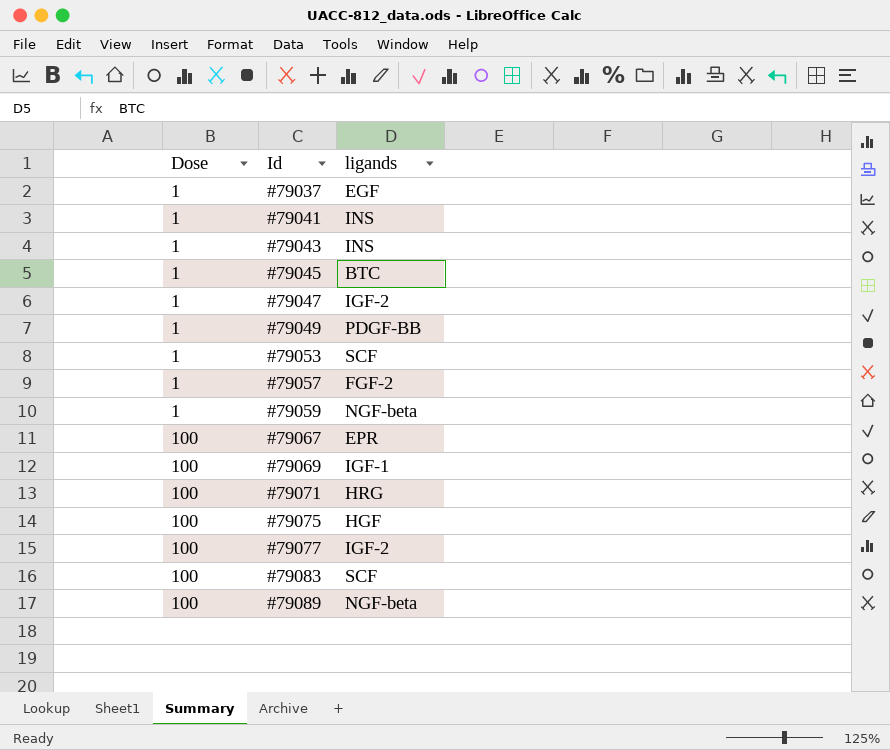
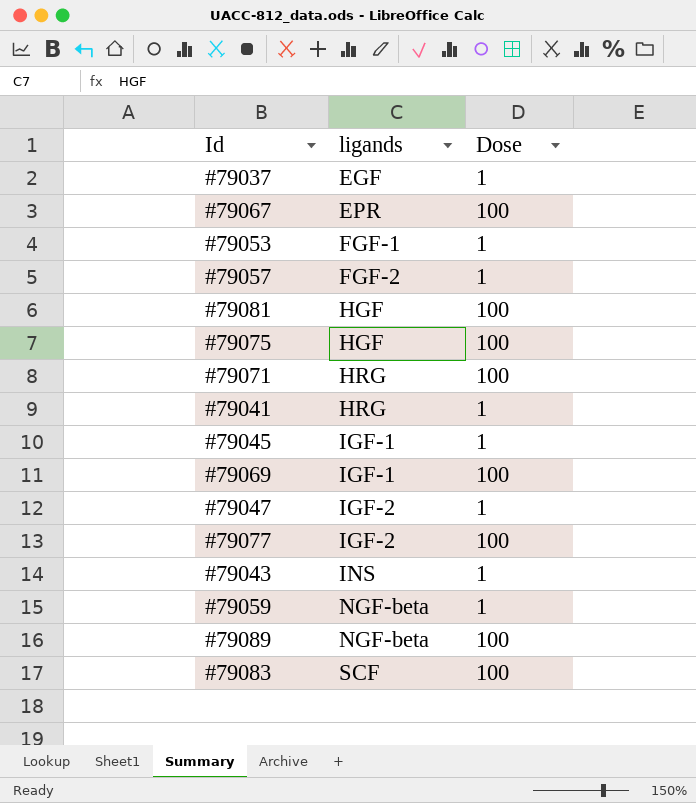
row order: Dose ascending -> ligands ascending
column Dose | position: 1 -> 3
row #79049: 1 | PDGF-BB -> none
#79053 | ligands: SCF -> FGF-1
row #79081: none -> HGF | 100
#79041 | ligands: INS -> HRG
#79045 | ligands: BTC -> IGF-1

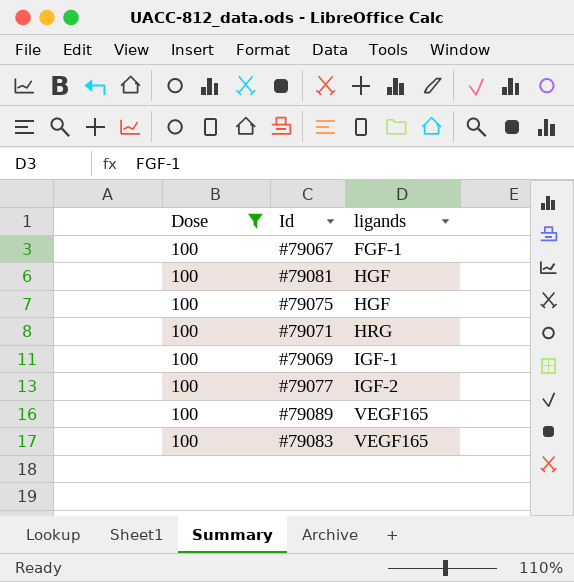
filter: none -> Dose = 100
column Dose | position: 3 -> 1
#79067 | ligands: EPR -> FGF-1
#79089 | ligands: NGF-beta -> VEGF165
#79083 | ligands: SCF -> VEGF165

